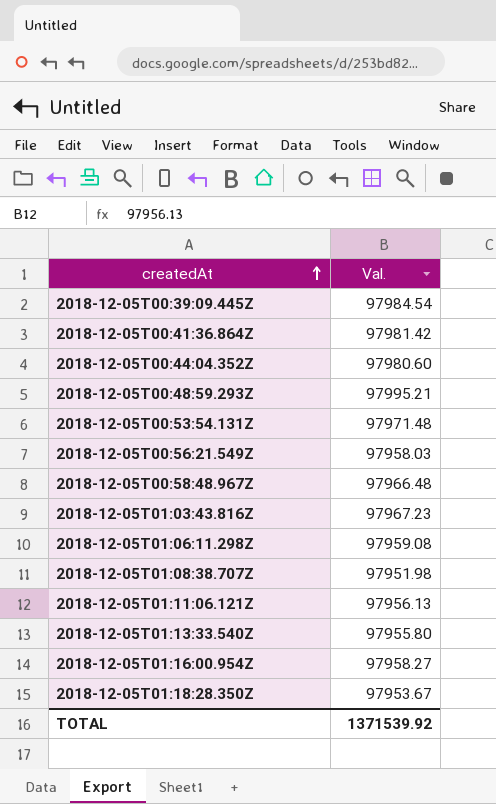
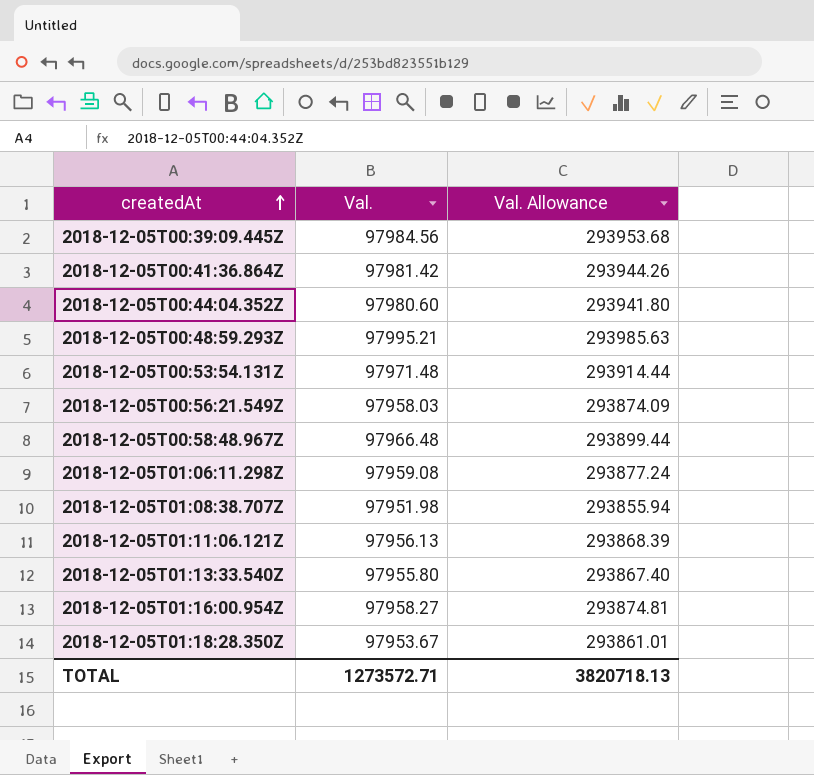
column Val. Allowance | formula: none -> [Val.] * 3
row 2018-12-05T01:03:43.816Z: 97967.23 -> none
2018-12-05T00:39:09.445Z | Val.: 97984.54 -> 97984.56
TOTAL | Val.: 1371539.92 -> 1273572.71

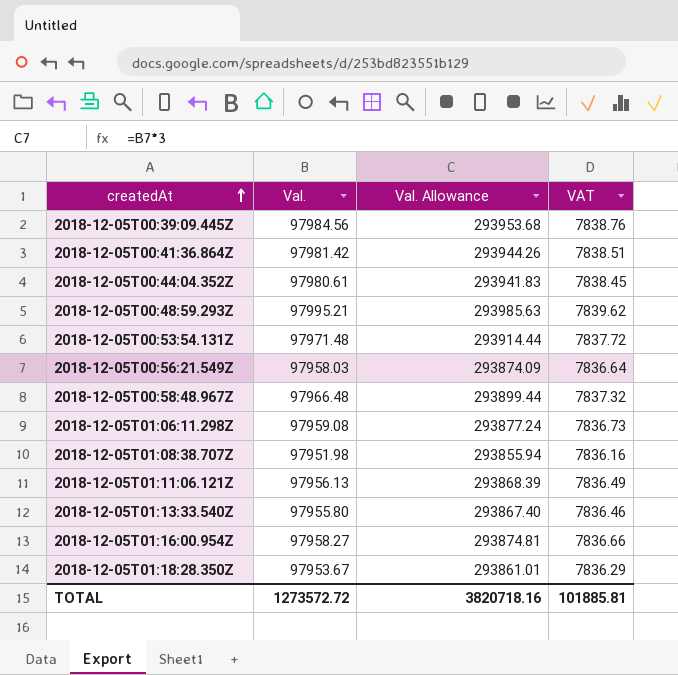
column VAT | formula: none -> [Val.] * 0.08
2018-12-05T00:44:04.352Z | Val.: 97980.60 -> 97980.61
2018-12-05T00:44:04.352Z | Val. Allowance: 293941.80 -> 293941.83
TOTAL | Val.: 1273572.71 -> 1273572.72
TOTAL | Val. Allowance: 3820718.13 -> 3820718.16

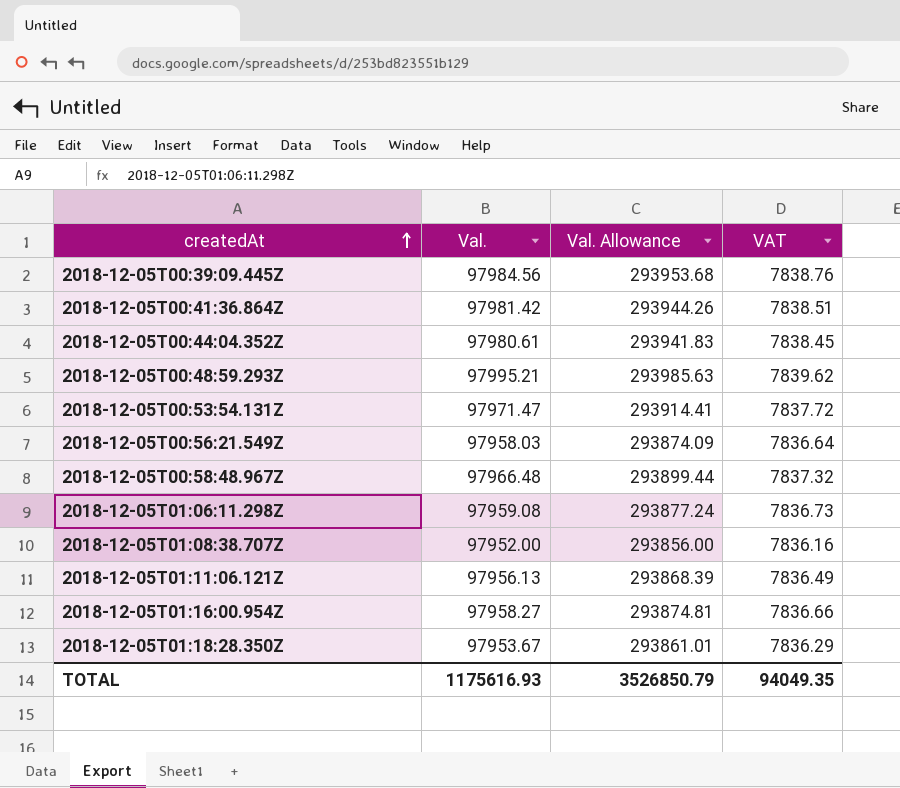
row 2018-12-05T01:13:33.540Z: 97955.80 | 293867.40 | 7836.46 -> none
2018-12-05T00:53:54.131Z | Val.: 97971.48 -> 97971.47
2018-12-05T00:53:54.131Z | Val. Allowance: 293914.44 -> 293914.41
2018-12-05T01:08:38.707Z | Val.: 97951.98 -> 97952.00
2018-12-05T01:08:38.707Z | Val. Allowance: 293855.94 -> 293856.00
TOTAL | Val.: 1273572.72 -> 1175616.93
TOTAL | Val. Allowance: 3820718.16 -> 3526850.79
TOTAL | VAT: 101885.81 -> 94049.35

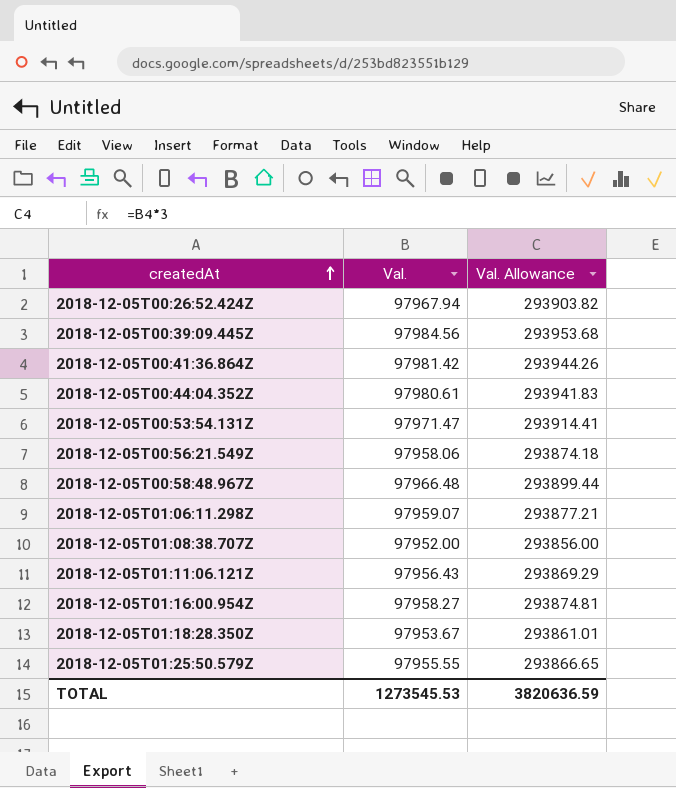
column VAT | formula: [Val.] * 0.08 -> none
row 2018-12-05T00:48:59.293Z: 97995.21 | 293985.63 | 7839.62 -> none
row 2018-12-05T00:26:52.424Z: none -> 97967.94 | 293903.82
2018-12-05T00:56:21.549Z | Val.: 97958.03 -> 97958.06
2018-12-05T00:56:21.549Z | Val. Allowance: 293874.09 -> 293874.18
2018-12-05T01:06:11.298Z | Val.: 97959.08 -> 97959.07
2018-12-05T01:06:11.298Z | Val. Allowance: 293877.24 -> 293877.21
2018-12-05T01:11:06.121Z | Val.: 97956.13 -> 97956.43
2018-12-05T01:11:06.121Z | Val. Allowance: 293868.39 -> 293869.29
row 2018-12-05T01:25:50.579Z: none -> 97955.55 | 293866.65
TOTAL | Val.: 1175616.93 -> 1273545.53
TOTAL | Val. Allowance: 3526850.79 -> 3820636.59

